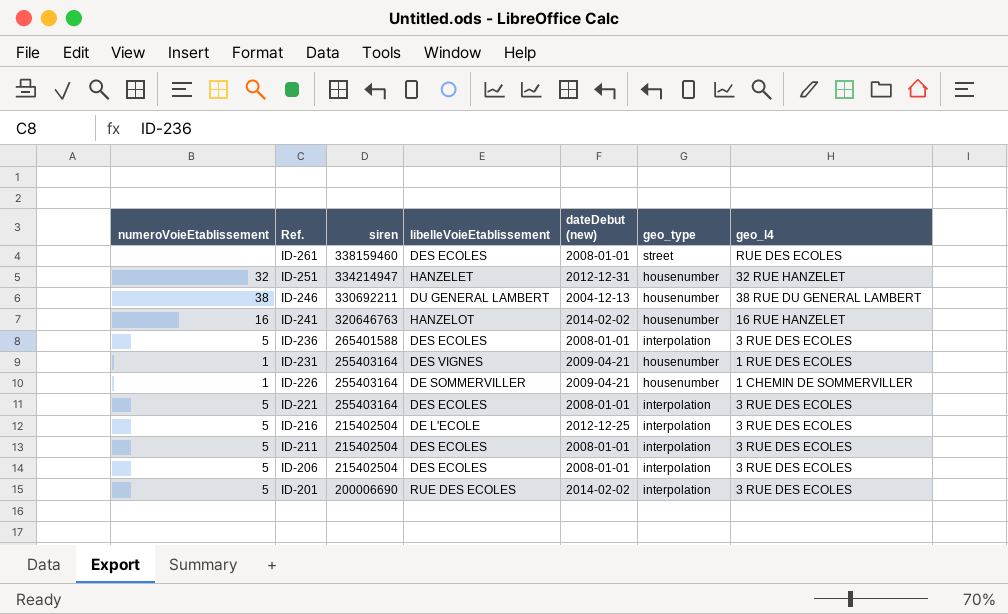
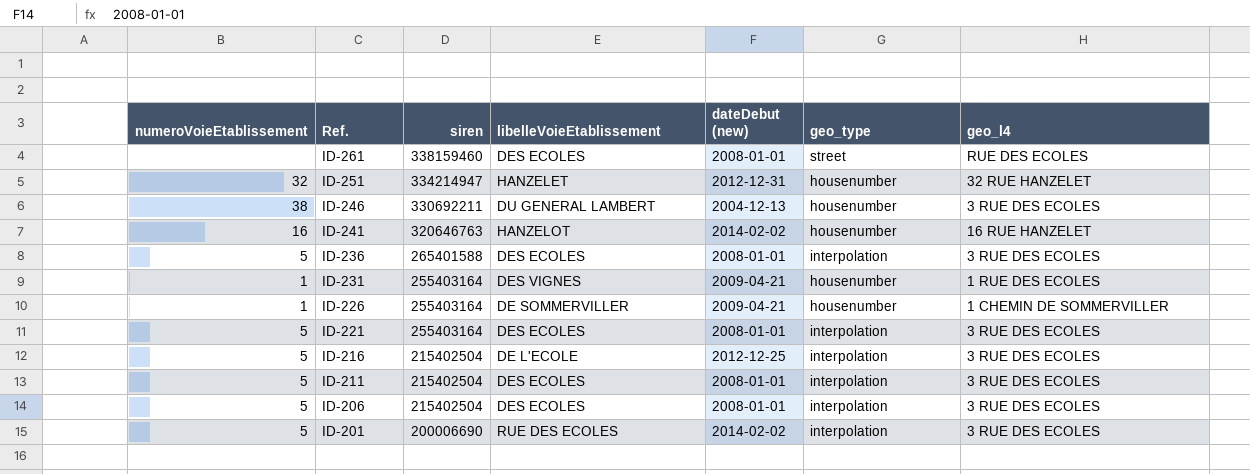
ID-246 | geo_l4: 38 RUE DU GENERAL LAMBERT -> 3 RUE DES ECOLES

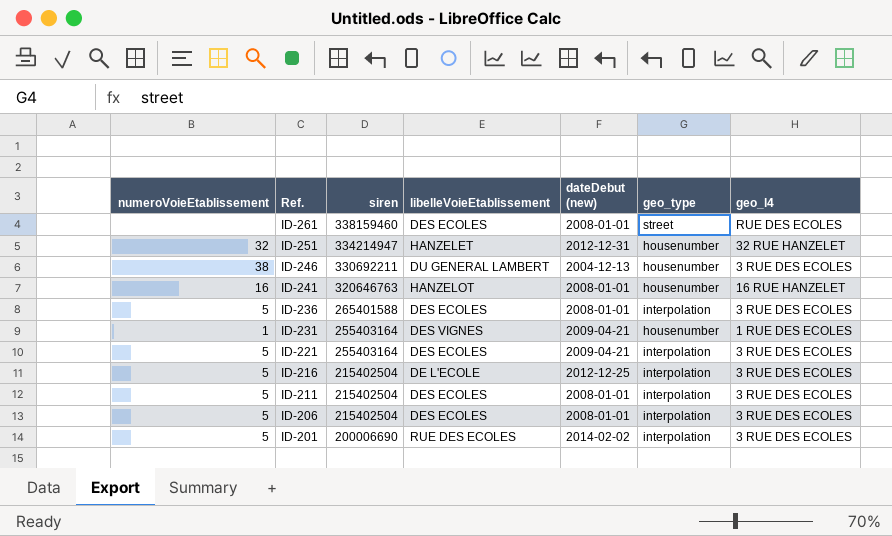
row ID-226: 1 | 255403164 | DE SOMMERVILLER | 2009-04-21 | housenumber | 1 CHEMIN DE SOMMERVILLER -> none
ID-241 | dateDebut (new): 2014-02-02 -> 2008-01-01
ID-221 | dateDebut (new): 2008-01-01 -> 2009-04-21

